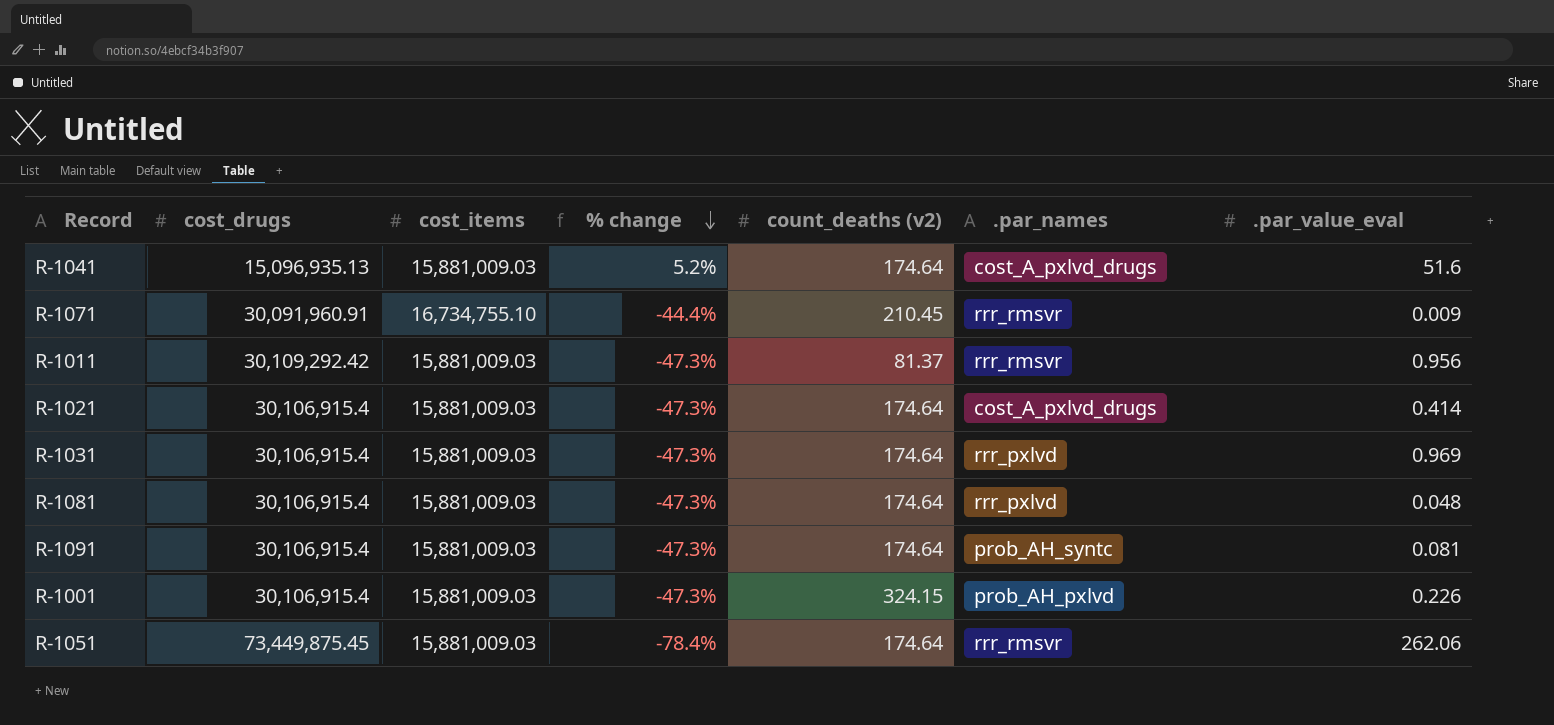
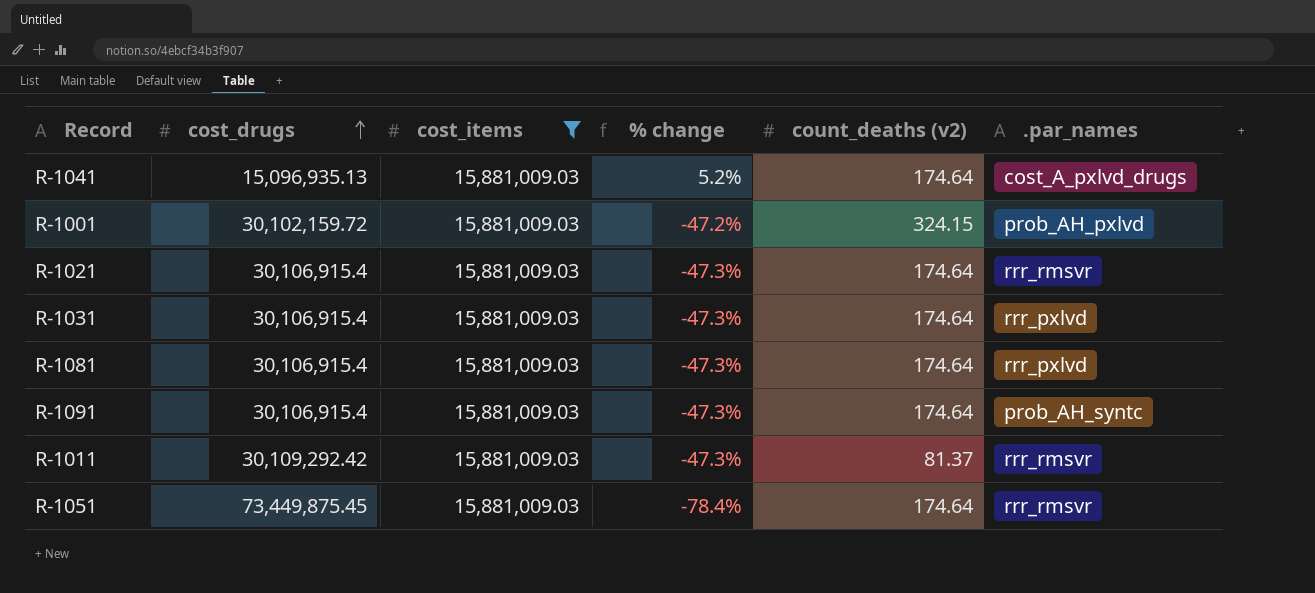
filter: none -> cost_items = 15,881,009.03
row order: % change descending -> cost_drugs ascending
column .par_value_eval | position: 7 -> none
R-1001 | cost_drugs: 30,106,915.4 -> 30,102,159.72
R-1001 | % change: -47.3% -> -47.2%
R-1021 | .par_names: cost_A_pxlvd_drugs -> rrr_rmsvr

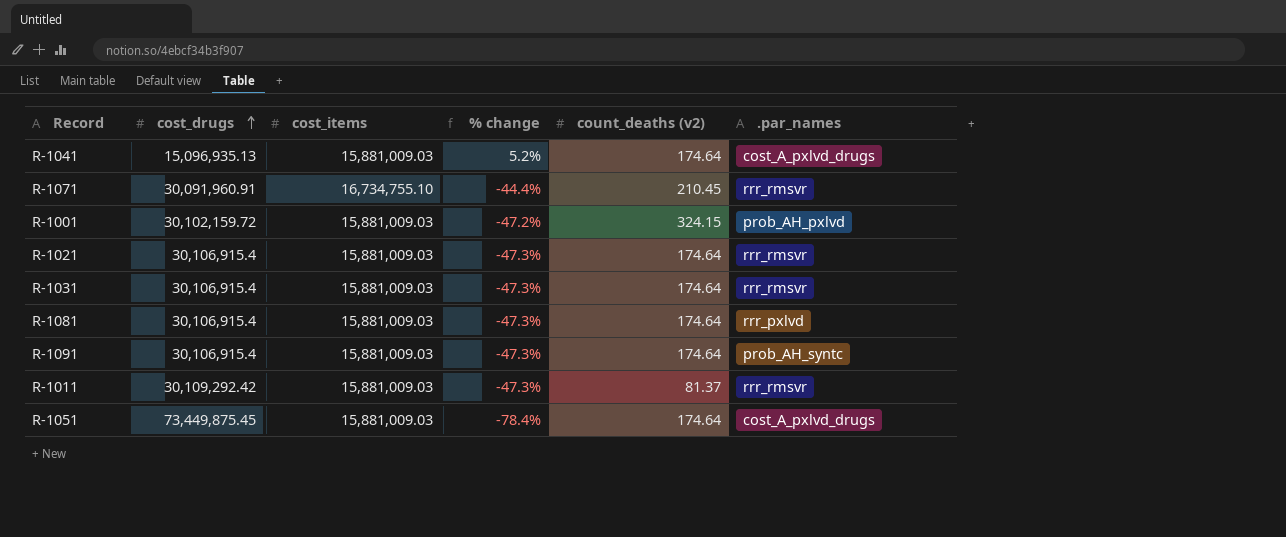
filter: cost_items = 15,881,009.03 -> none
R-1031 | .par_names: rrr_pxlvd -> rrr_rmsvr
R-1051 | .par_names: rrr_rmsvr -> cost_A_pxlvd_drugs

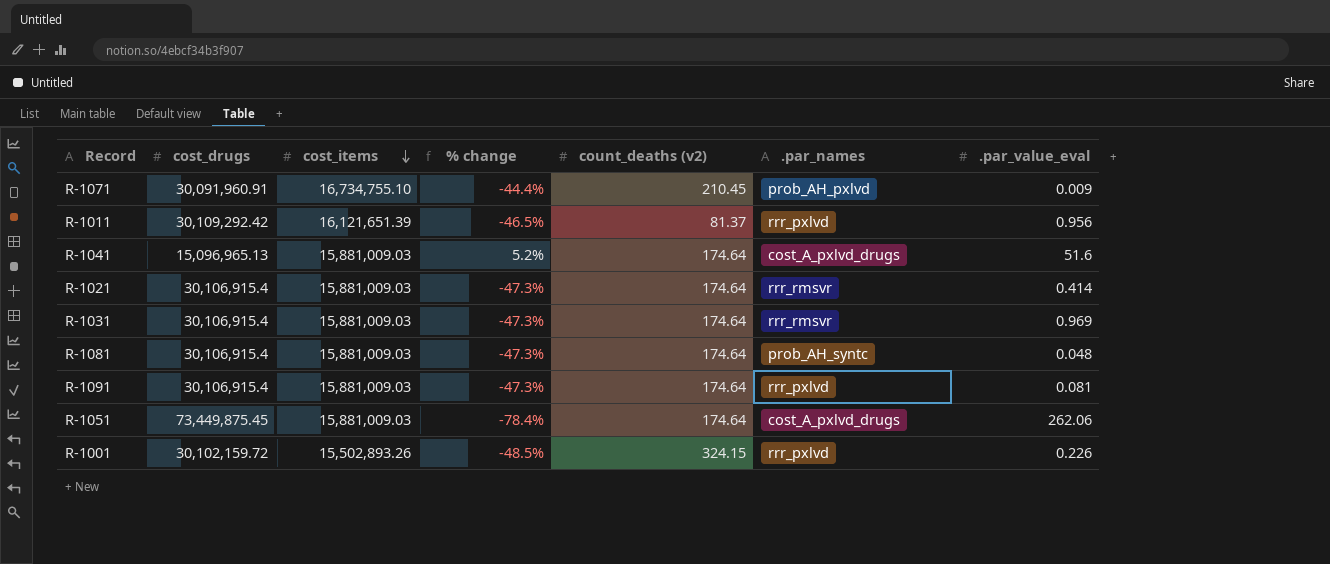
row order: cost_drugs ascending -> cost_items descending
column .par_value_eval | position: none -> 7
R-1071 | .par_names: rrr_rmsvr -> prob_AH_pxlvd
R-1011 | cost_items: 15,881,009.03 -> 16,121,651.39
R-1011 | % change: -47.3% -> -46.5%
R-1011 | .par_names: rrr_rmsvr -> rrr_pxlvd
R-1041 | cost_drugs: 15,096,935.13 -> 15,096,965.13
R-1081 | .par_names: rrr_pxlvd -> prob_AH_syntc
R-1091 | .par_names: prob_AH_syntc -> rrr_pxlvd
R-1001 | cost_items: 15,881,009.03 -> 15,502,893.26
R-1001 | % change: -47.2% -> -48.5%
R-1001 | .par_names: prob_AH_pxlvd -> rrr_pxlvd

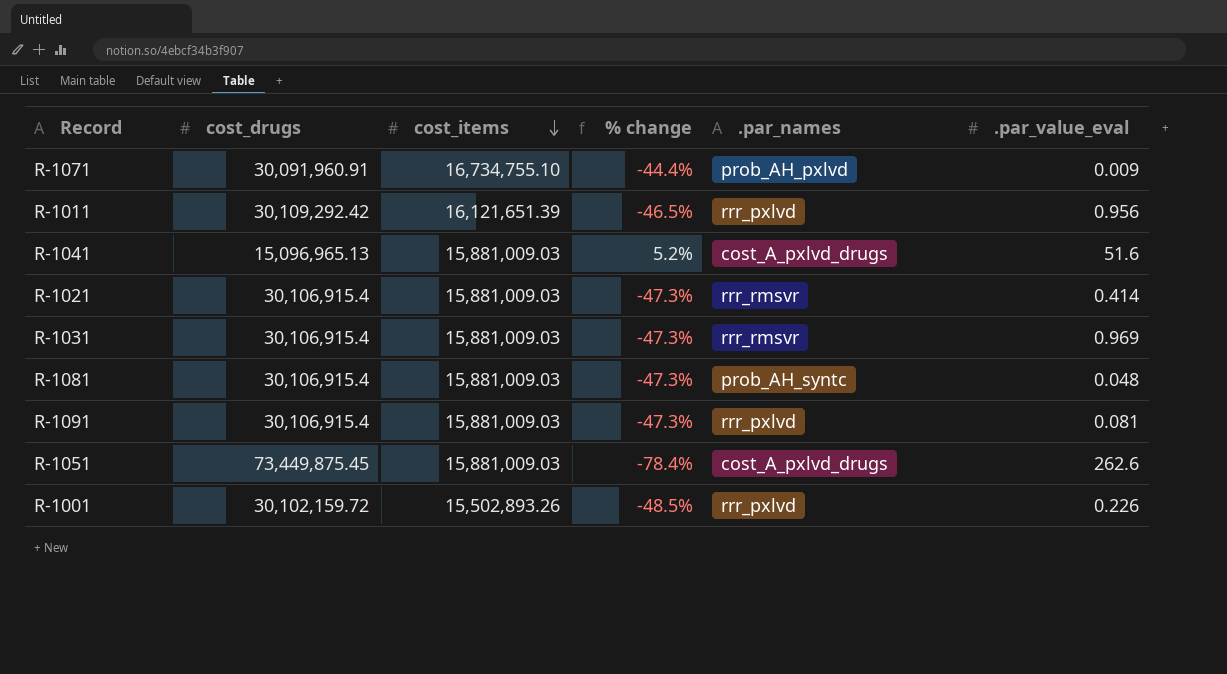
column count_deaths (v2) | position: 5 -> none
R-1051 | .par_value_eval: 262.06 -> 262.6

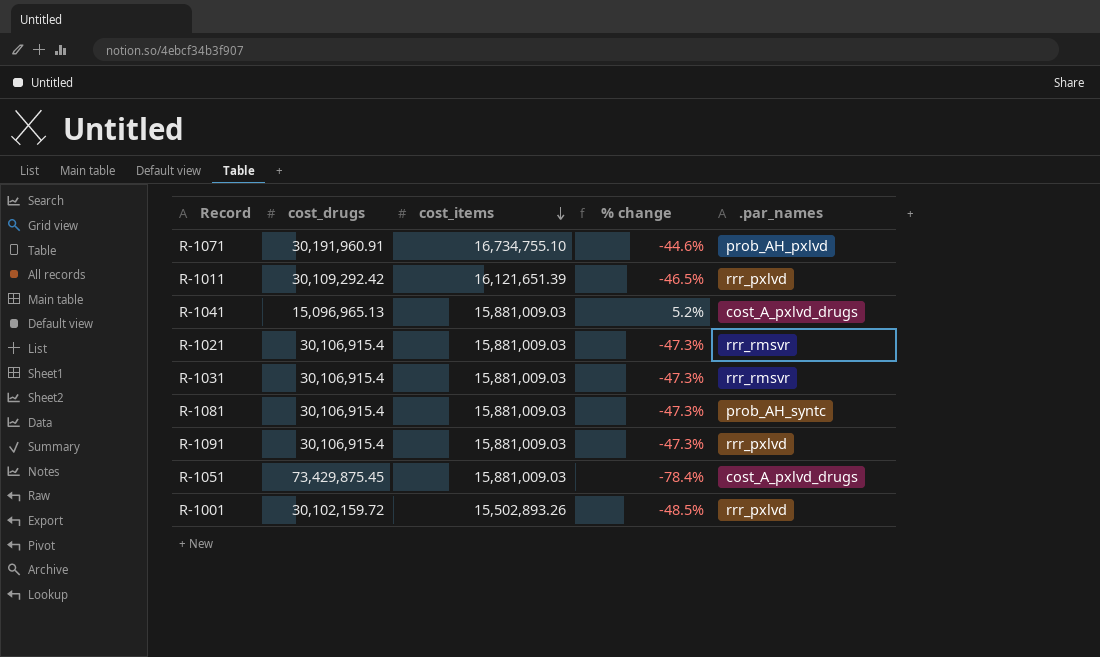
column .par_value_eval | position: 6 -> none
R-1071 | cost_drugs: 30,091,960.91 -> 30,191,960.91
R-1071 | % change: -44.4% -> -44.6%
R-1051 | cost_drugs: 73,449,875.45 -> 73,429,875.45

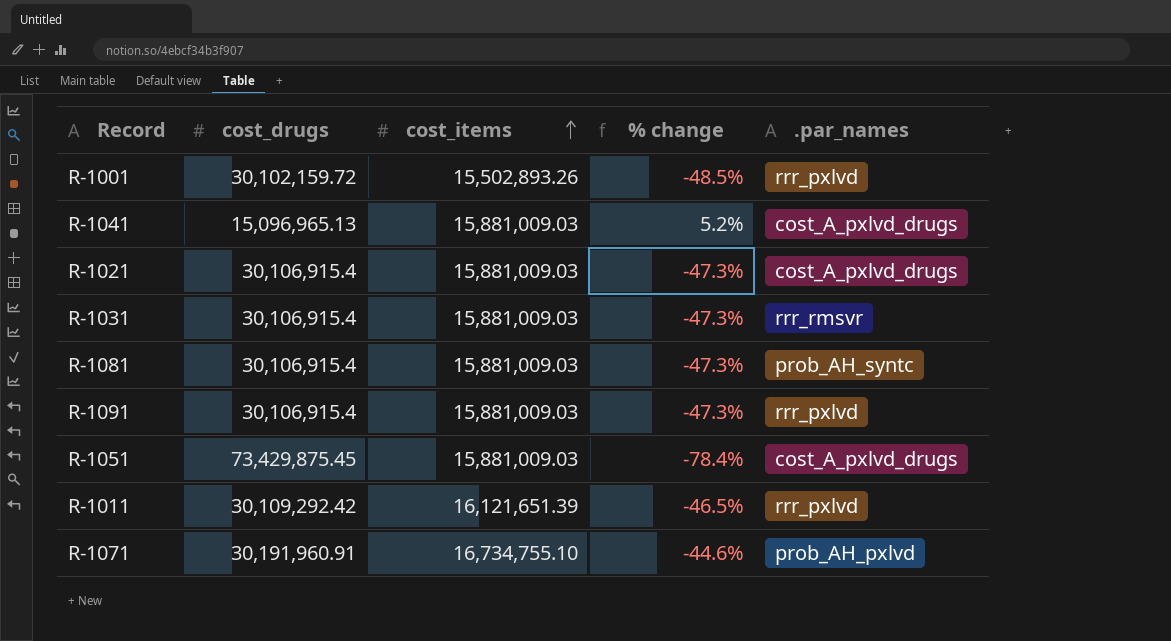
row order: cost_items descending -> cost_items ascending
R-1021 | .par_names: rrr_rmsvr -> cost_A_pxlvd_drugs

